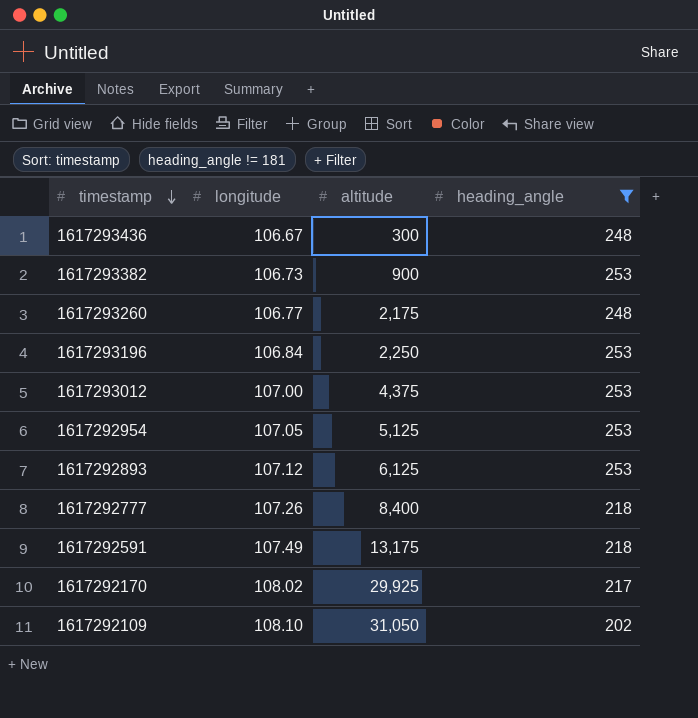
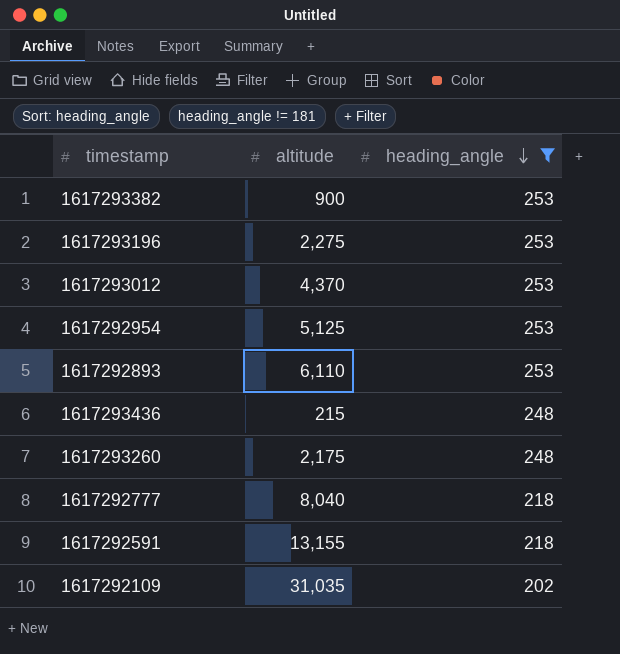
row order: timestamp descending -> heading_angle descending
column longitude | position: 2 -> none
row 1617292170: 108.02 | 29,925 | 217 -> none
1617293196 | altitude: 2,250 -> 2,275
1617293012 | altitude: 4,375 -> 4,370
1617292893 | altitude: 6,125 -> 6,110
1617293436 | altitude: 300 -> 215
1617292777 | altitude: 8,400 -> 8,040
1617292591 | altitude: 13,175 -> 13,155
1617292109 | altitude: 31,050 -> 31,035

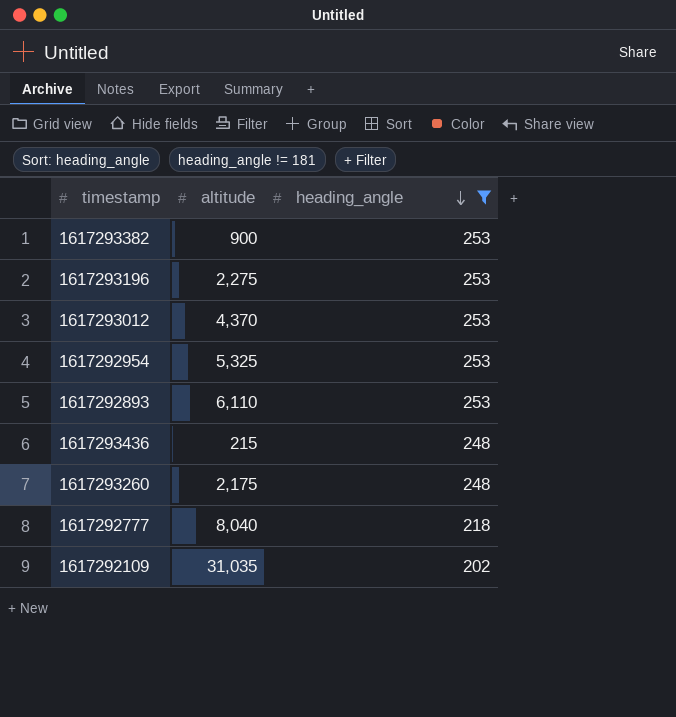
row 1617292591: 13,155 | 218 -> none
1617292954 | altitude: 5,125 -> 5,325

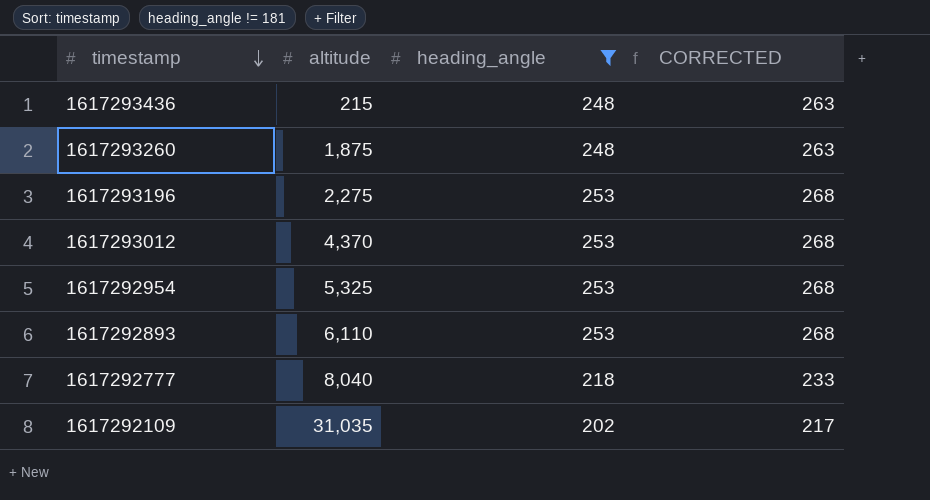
row order: heading_angle descending -> timestamp descending
column CORRECTED | formula: none -> [heading_angle] + 15
row 1617293382: 900 | 253 -> none
1617293260 | altitude: 2,175 -> 1,875

